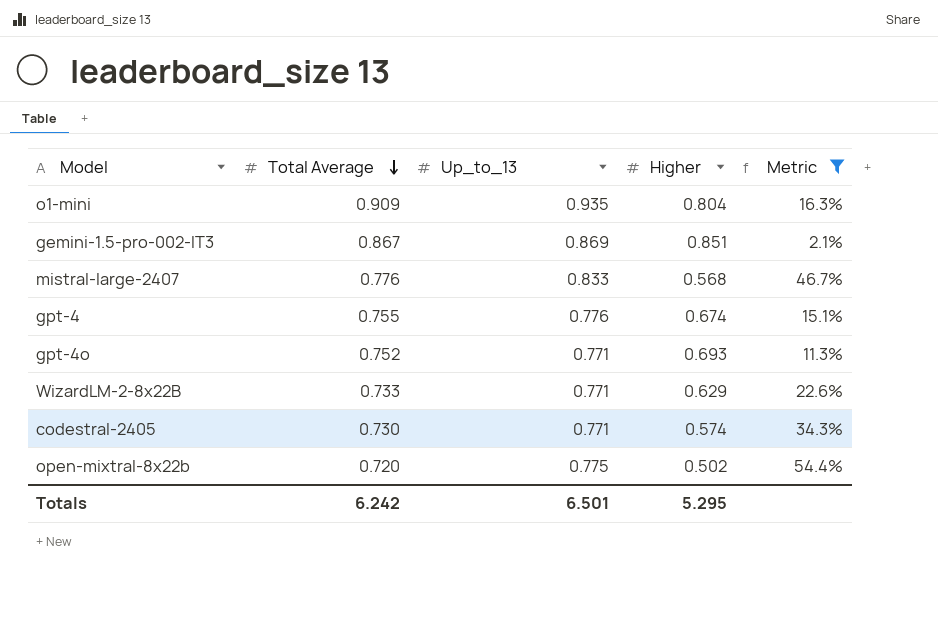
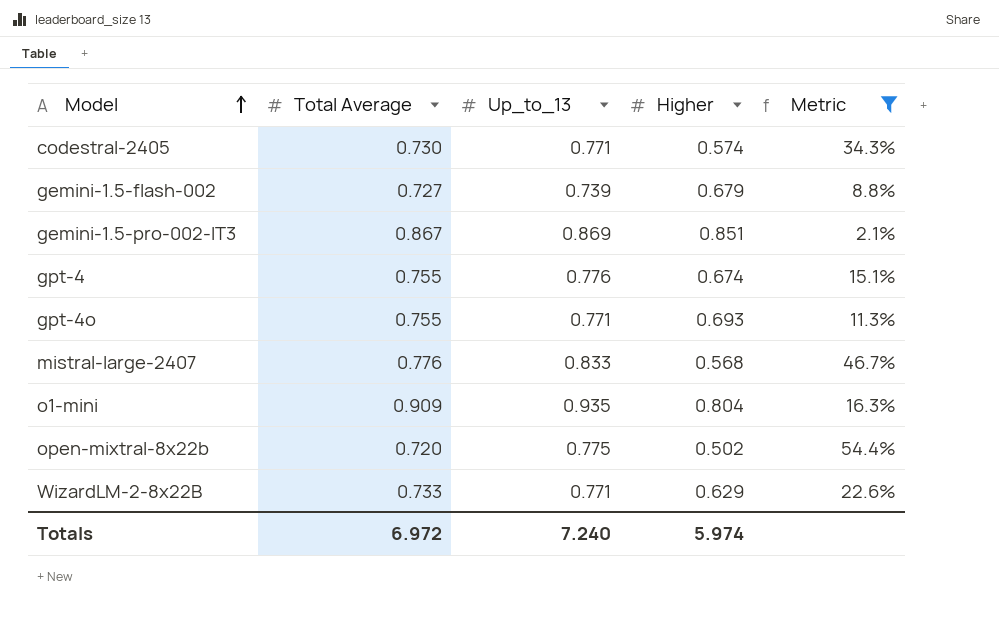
row order: Total Average descending -> Model ascending
row gemini-1.5-flash-002: none -> 0.727 | 0.739 | 0.679 | 8.8%
gpt-4o | Total Average: 0.752 -> 0.755
Totals | Total Average: 6.242 -> 6.972
Totals | Up_to_13: 6.501 -> 7.240
Totals | Higher: 5.295 -> 5.974

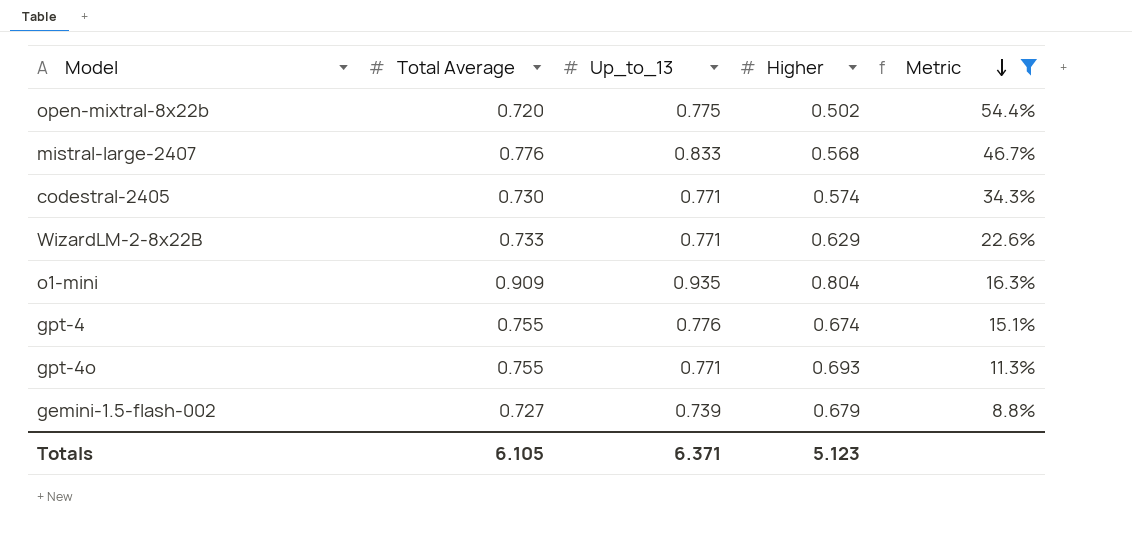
row order: Model ascending -> Metric descending
row gemini-1.5-pro-002-IT3: 0.867 | 0.869 | 0.851 | 2.1% -> none
Totals | Total Average: 6.972 -> 6.105
Totals | Up_to_13: 7.240 -> 6.371
Totals | Higher: 5.974 -> 5.123

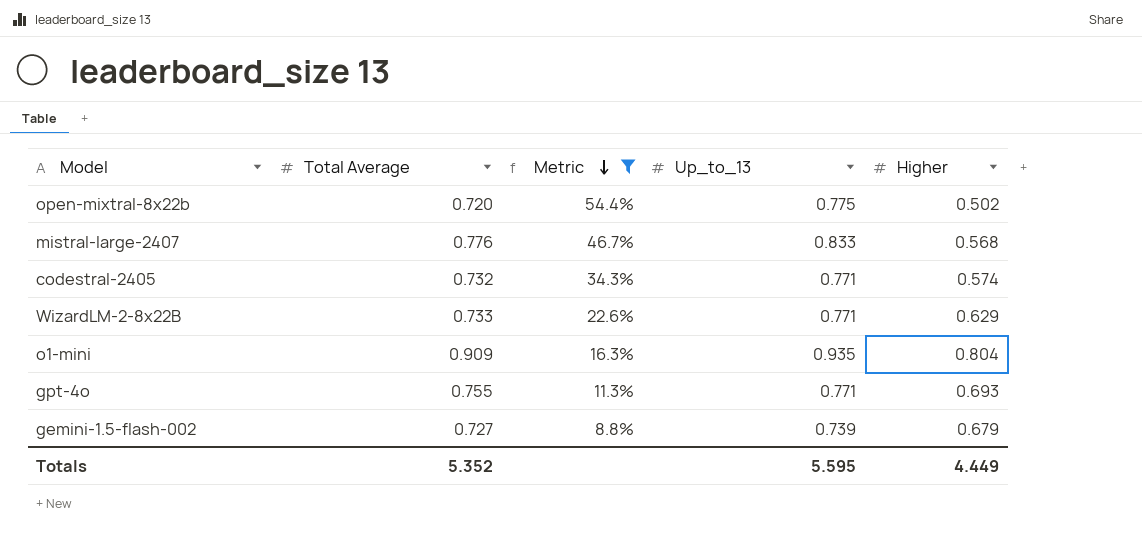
column Metric | position: 5 -> 3
row gpt-4: 0.755 | 0.776 | 0.674 | 15.1% -> none
codestral-2405 | Total Average: 0.730 -> 0.732
Totals | Total Average: 6.105 -> 5.352
Totals | Up_to_13: 6.371 -> 5.595
Totals | Higher: 5.123 -> 4.449

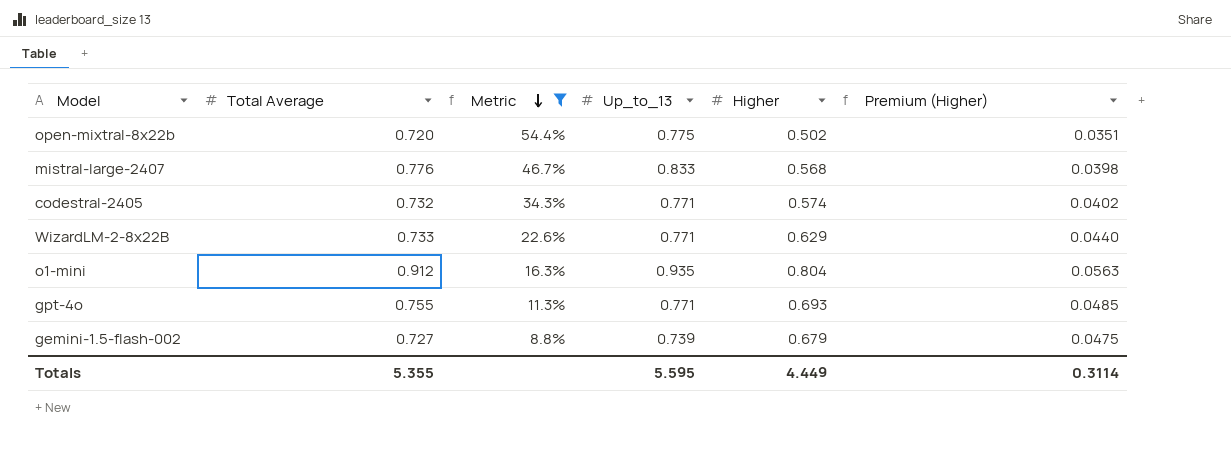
column Premium (Higher) | formula: none -> [Higher] * 0.07
o1-mini | Total Average: 0.909 -> 0.912
Totals | Total Average: 5.352 -> 5.355

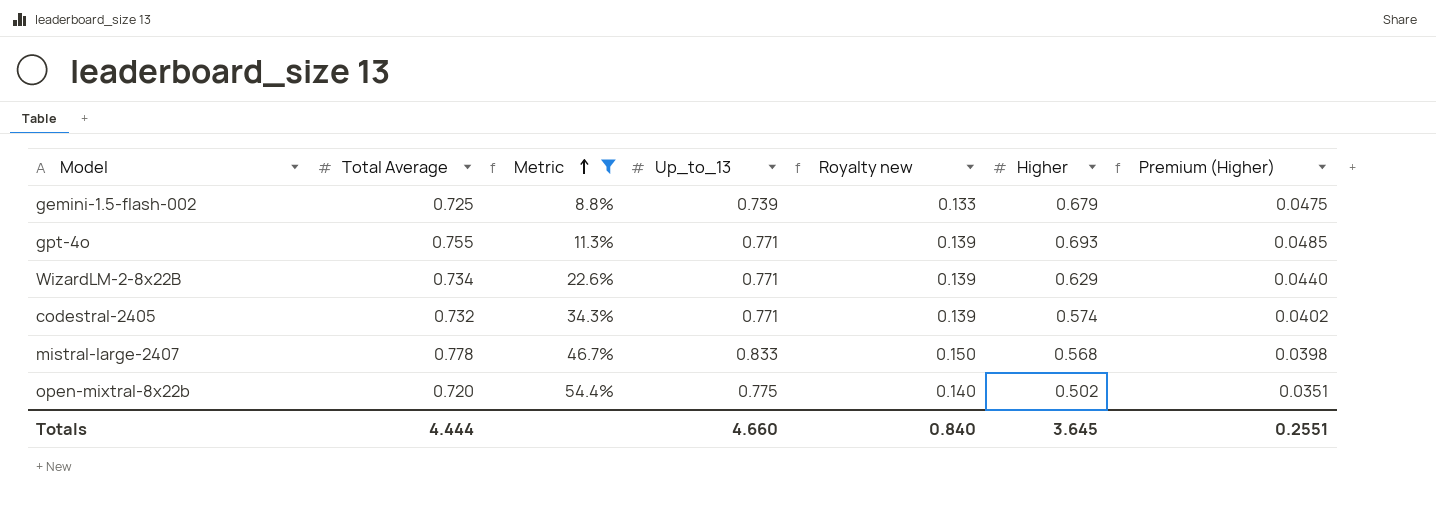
row order: Metric descending -> Metric ascending
column Royalty new | formula: none -> [Up_to_13] * 0.18
row o1-mini: 0.912 | 16.3% | 0.935 | 0.804 | 0.0563 -> none
gemini-1.5-flash-002 | Total Average: 0.727 -> 0.725
WizardLM-2-8x22B | Total Average: 0.733 -> 0.734
mistral-large-2407 | Total Average: 0.776 -> 0.778
Totals | Total Average: 5.355 -> 4.444
Totals | Up_to_13: 5.595 -> 4.660
Totals | Higher: 4.449 -> 3.645
Totals | Premium (Higher): 0.3114 -> 0.2551

